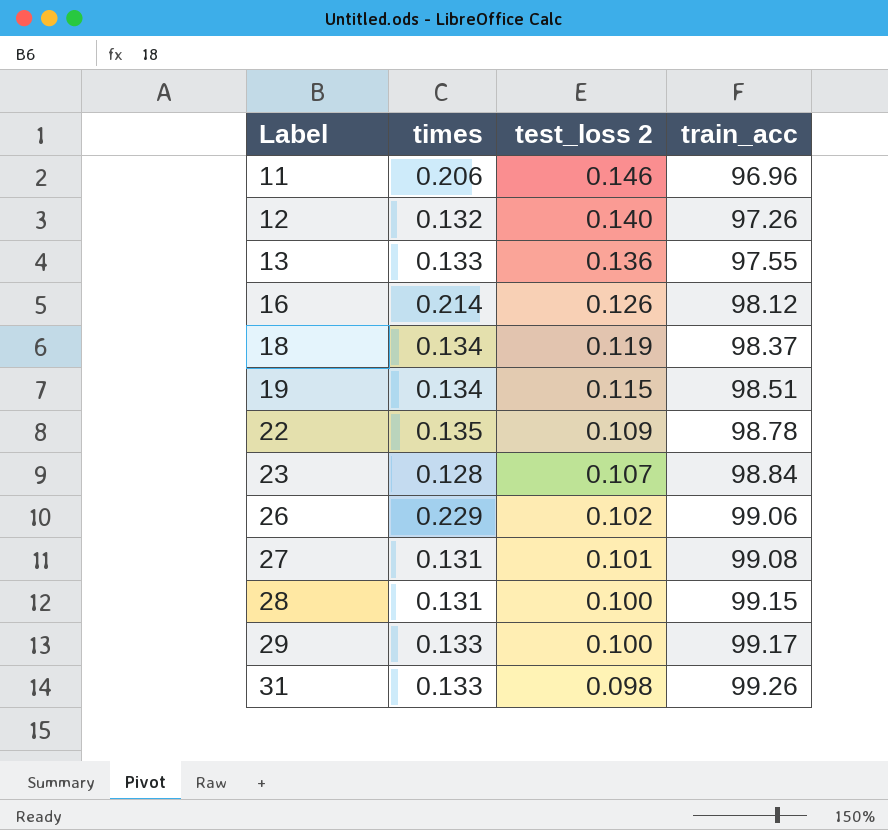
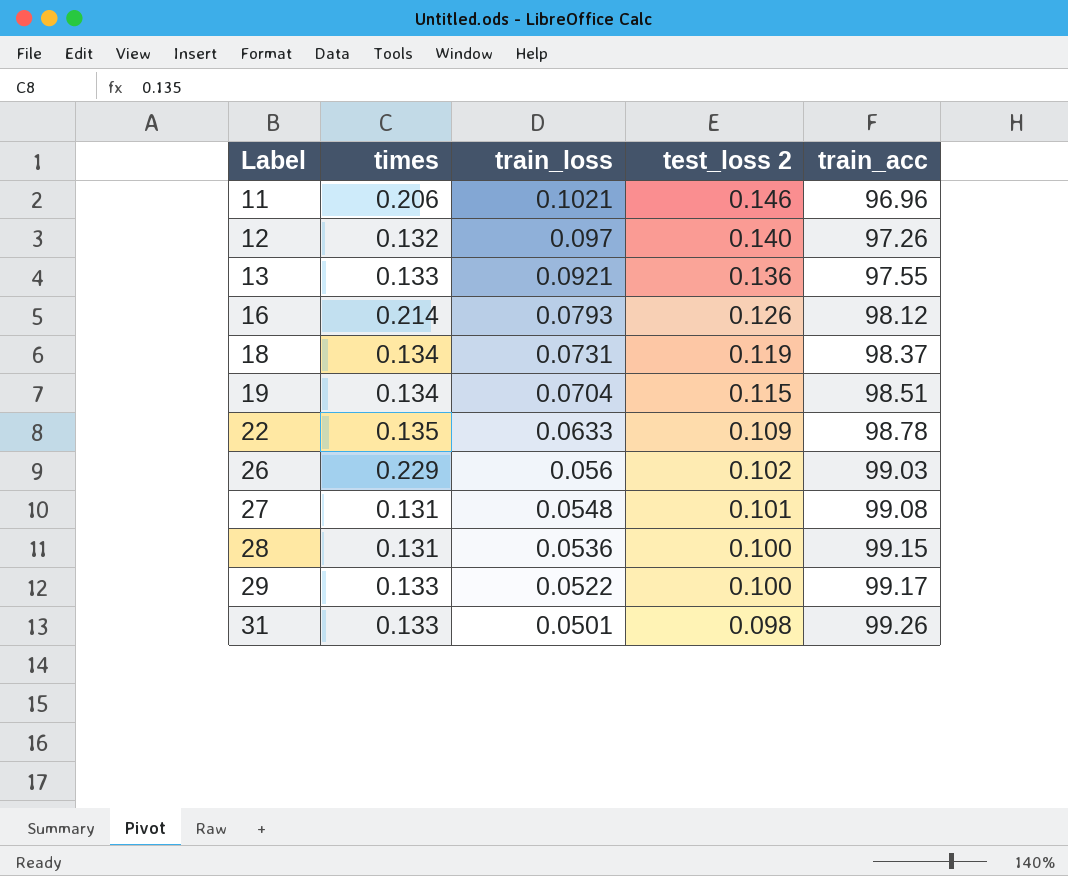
column train_loss | position: none -> 3
row 23: 0.128 | 0.107 | 98.84 -> none
26 | train_acc: 99.06 -> 99.03

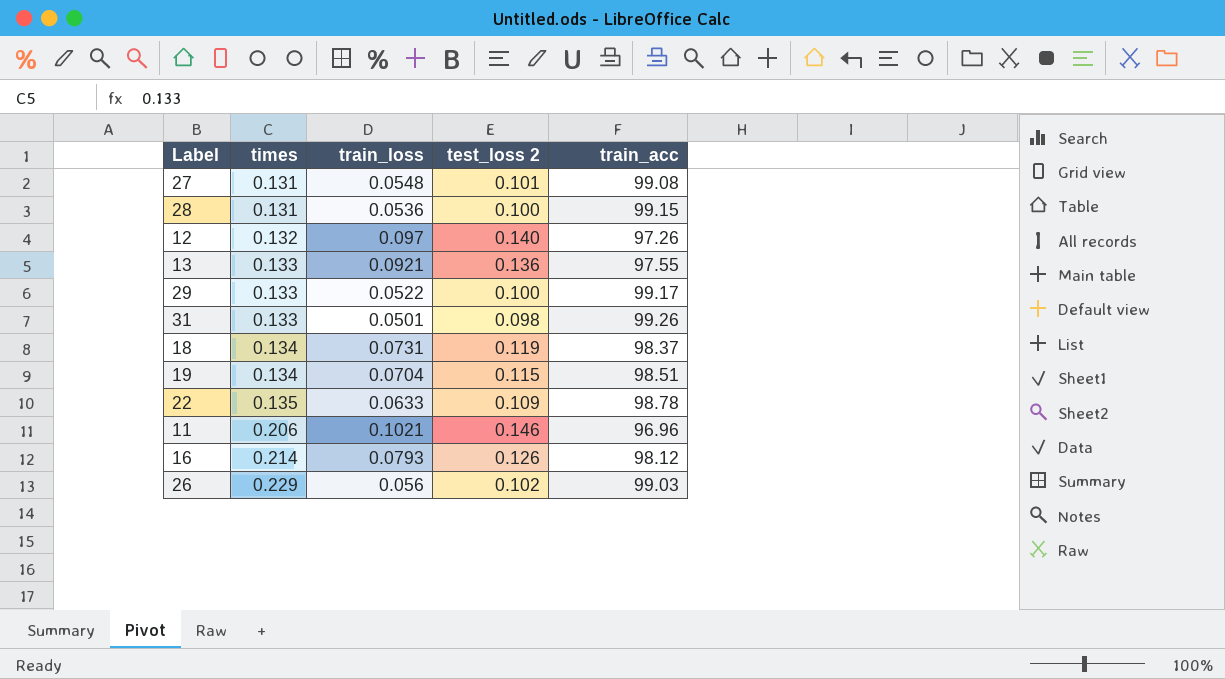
row order: Label ascending -> times ascending

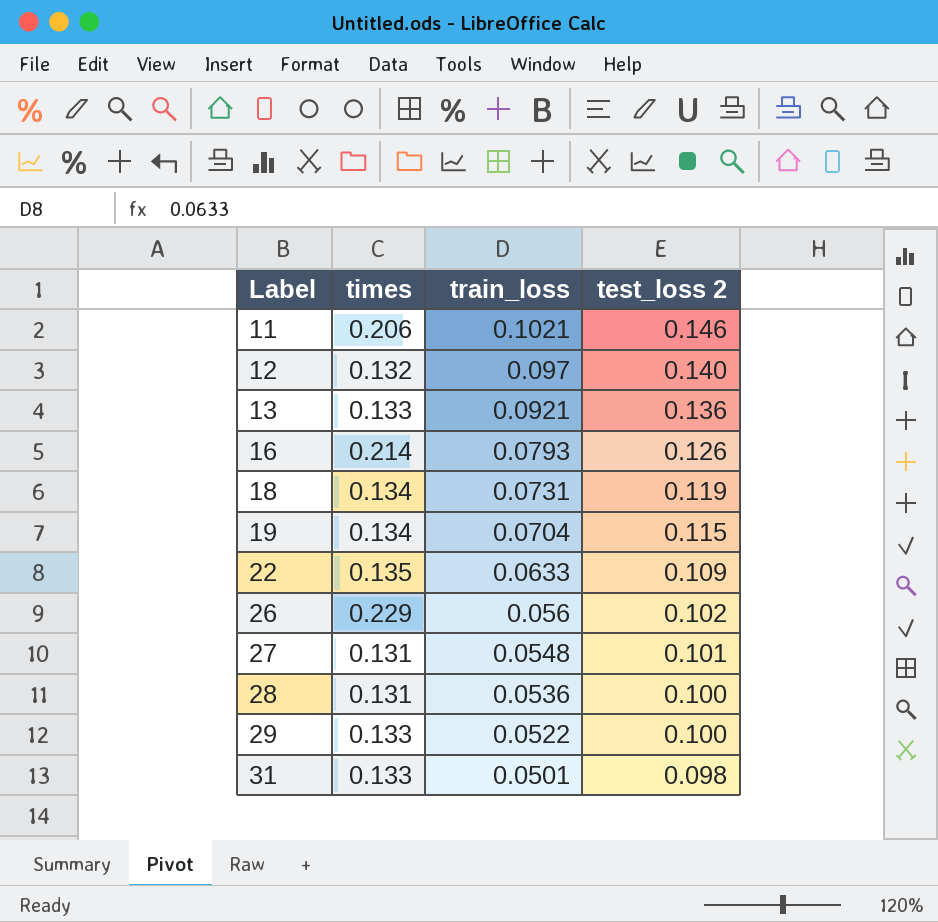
row order: times ascending -> Label ascending
column train_acc | position: 5 -> none

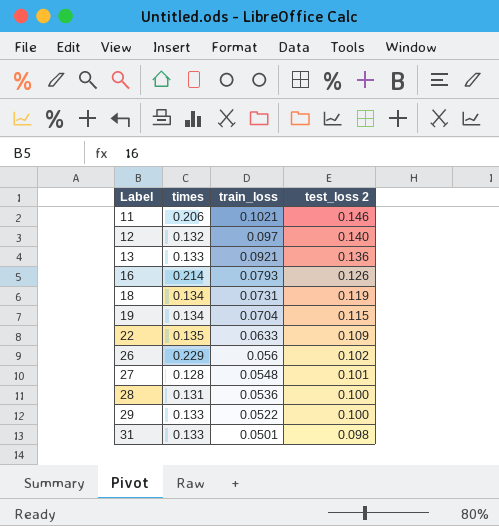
27 | times: 0.131 -> 0.128

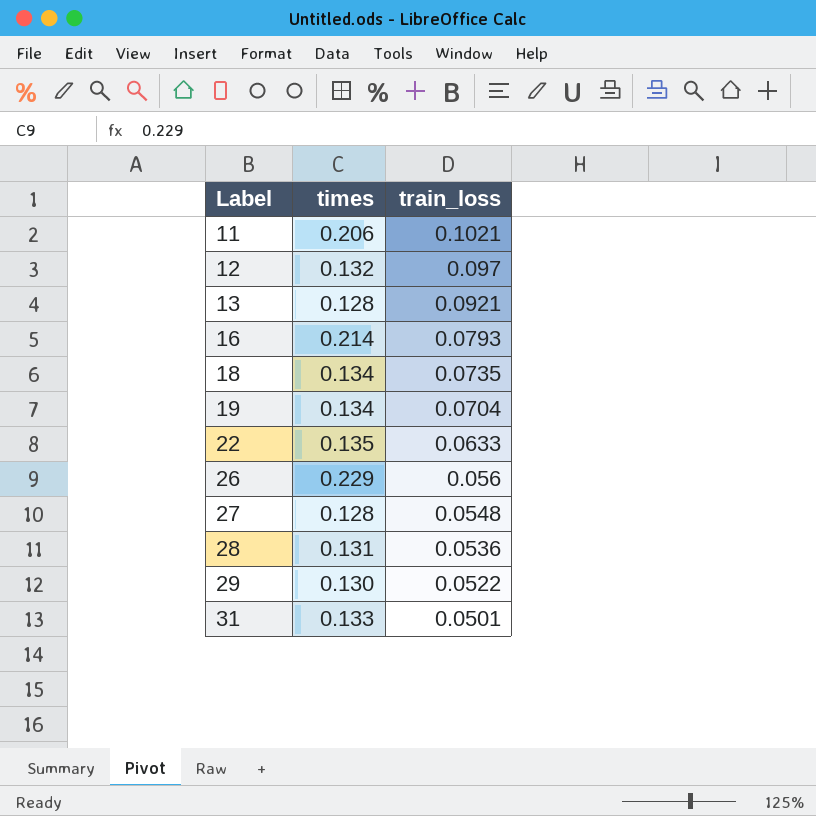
column test_loss 2 | position: 4 -> none
13 | times: 0.133 -> 0.128
18 | train_loss: 0.0731 -> 0.0735
29 | times: 0.133 -> 0.130

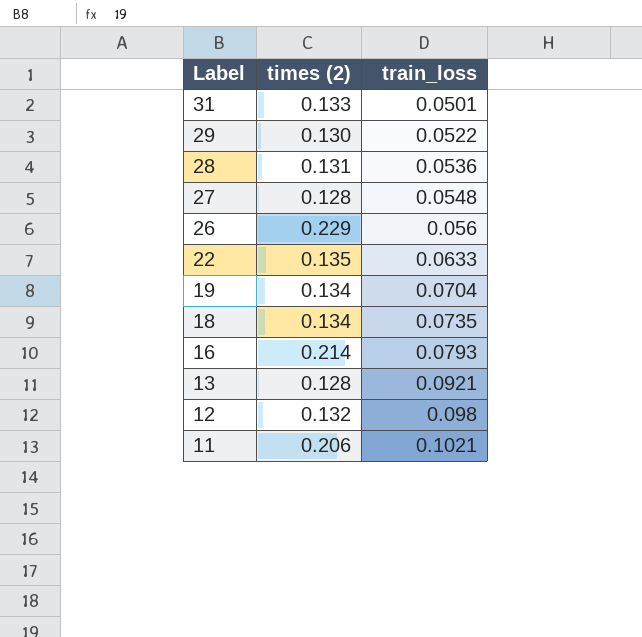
row order: Label ascending -> Label descending
column name: times -> times (2)
12 | train_loss: 0.097 -> 0.098

